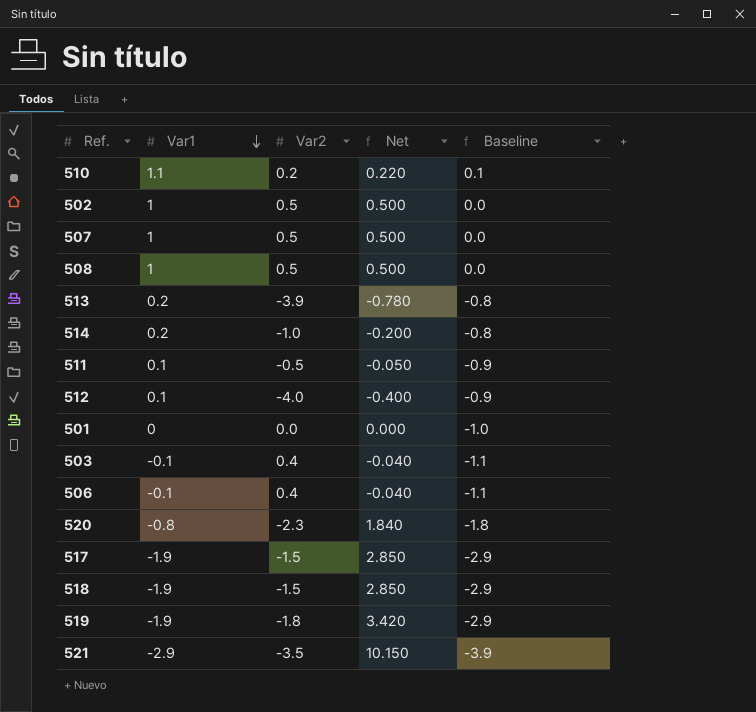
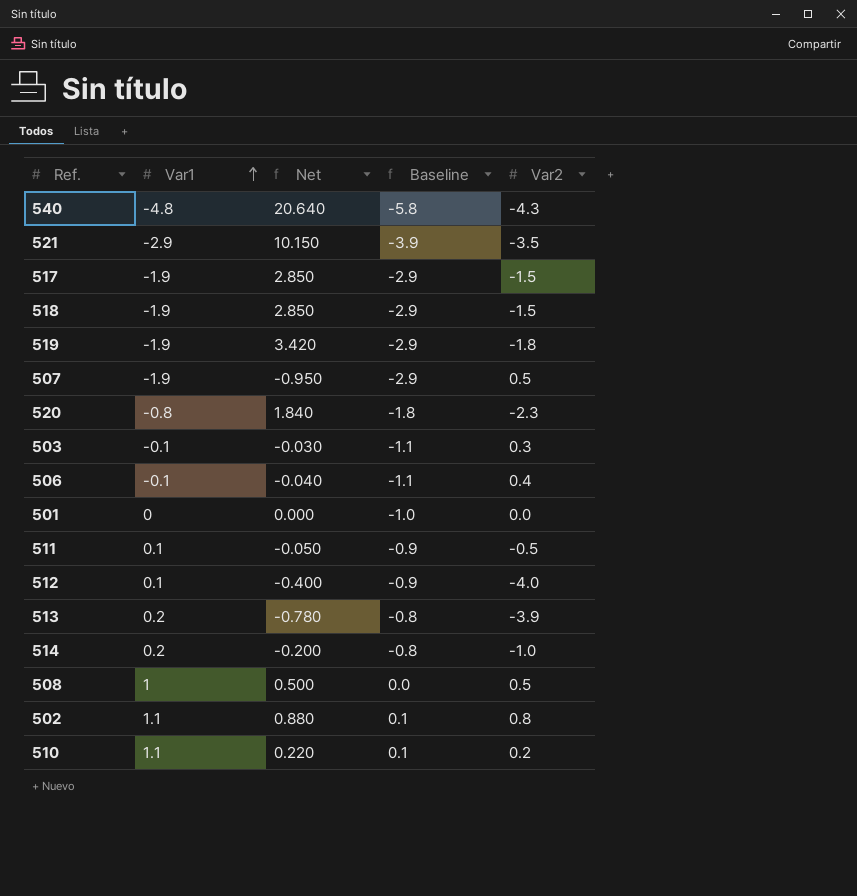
row order: Var1 descending -> Var1 ascending
column Var2 | position: 3 -> 5
row 540: none -> -4.8 | 20.640 | -5.8 | -4.3
507 | Var1: 1 -> -1.9
507 | Net: 0.500 -> -0.950
507 | Baseline: 0.0 -> -2.9
503 | Net: -0.040 -> -0.030
503 | Var2: 0.4 -> 0.3
502 | Var1: 1 -> 1.1
502 | Net: 0.500 -> 0.880
502 | Baseline: 0.0 -> 0.1
502 | Var2: 0.5 -> 0.8

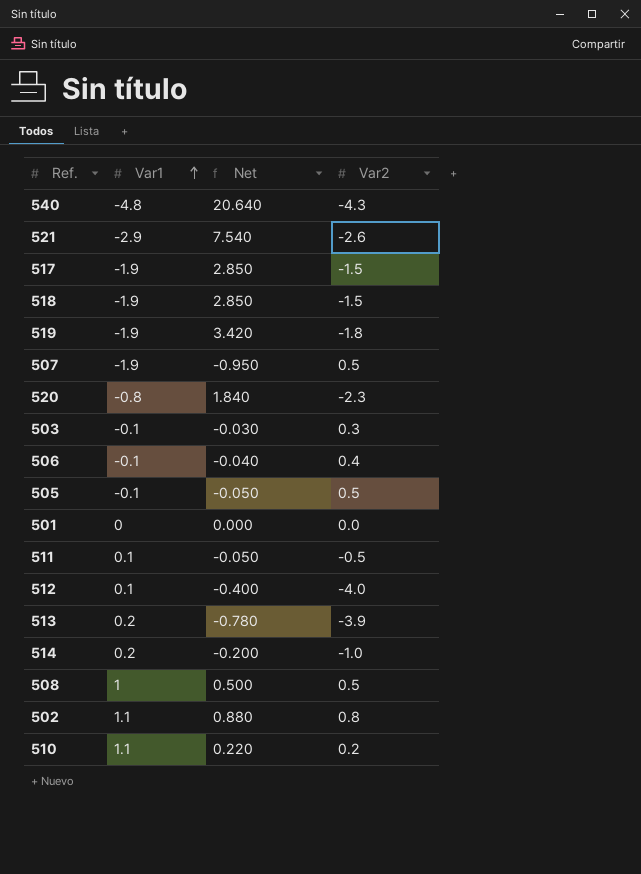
column Baseline | formula: [Var1] - 1 -> none
521 | Net: 10.150 -> 7.540
521 | Var2: -3.5 -> -2.6
row 505: none -> -0.1 | -0.050 | 0.5

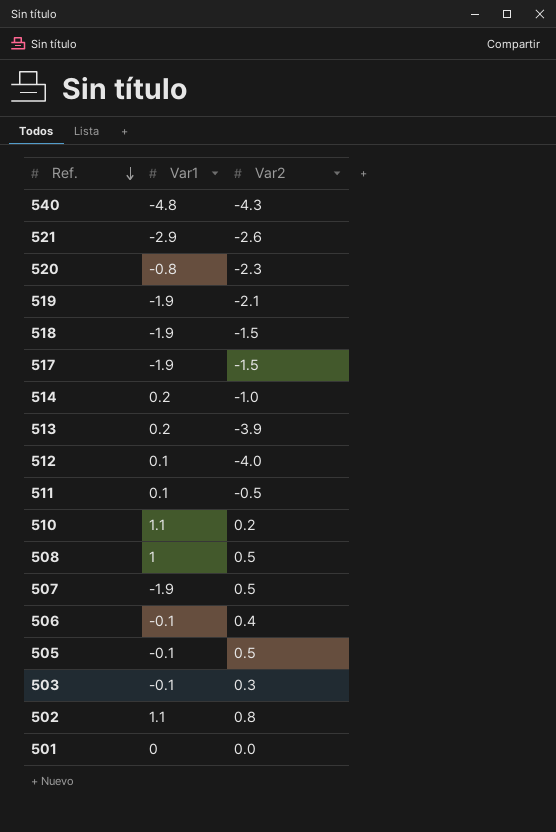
row order: Var1 ascending -> Ref. descending
column Net | formula: [Var1] * [Var2] -> none
519 | Var2: -1.8 -> -2.1

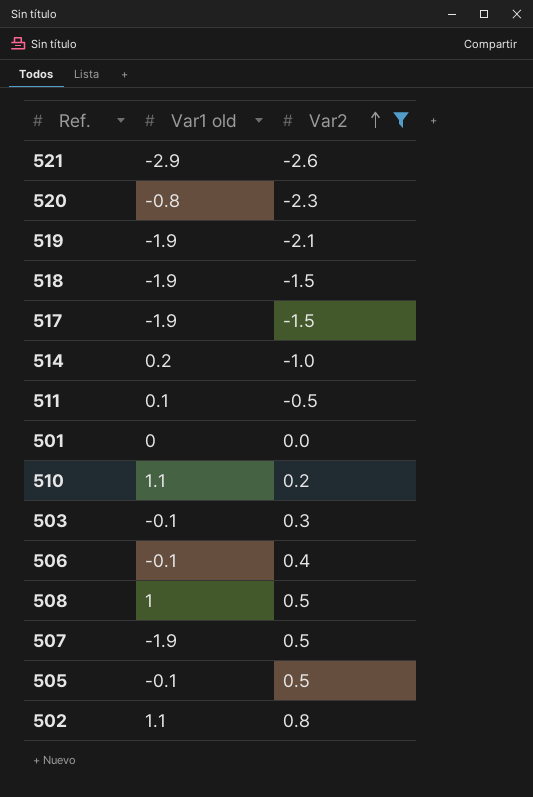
filter: none -> Var2 >= -2.6
row order: Ref. descending -> Var2 ascending
column name: Var1 -> Var1 old

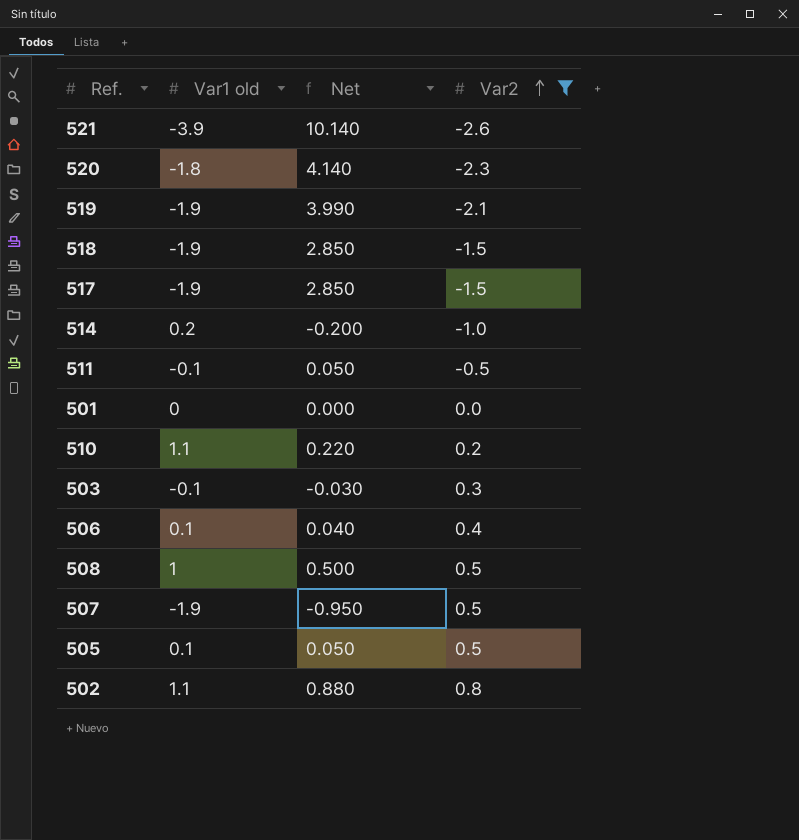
column Net | formula: none -> [Var1 old] * [Var2]
521 | Var1 old: -2.9 -> -3.9
520 | Var1 old: -0.8 -> -1.8
511 | Var1 old: 0.1 -> -0.1
506 | Var1 old: -0.1 -> 0.1
505 | Var1 old: -0.1 -> 0.1

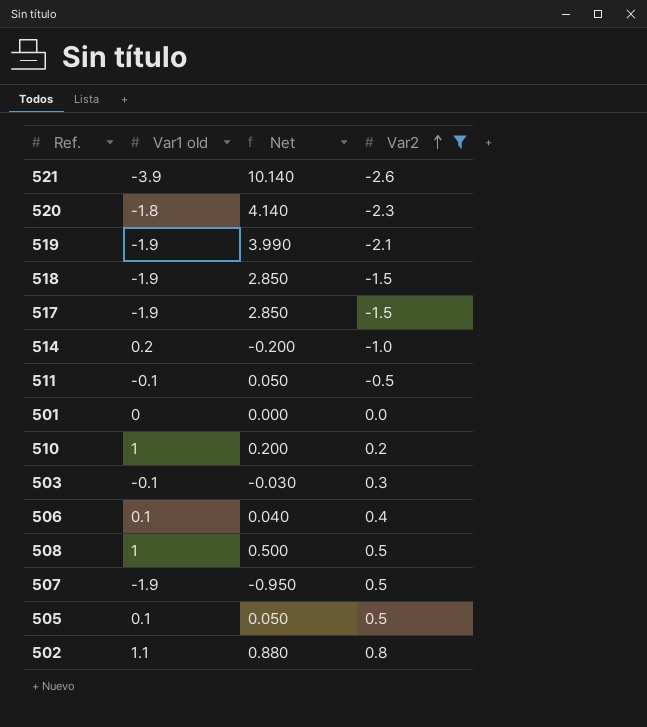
510 | Var1 old: 1.1 -> 1
510 | Net: 0.220 -> 0.200

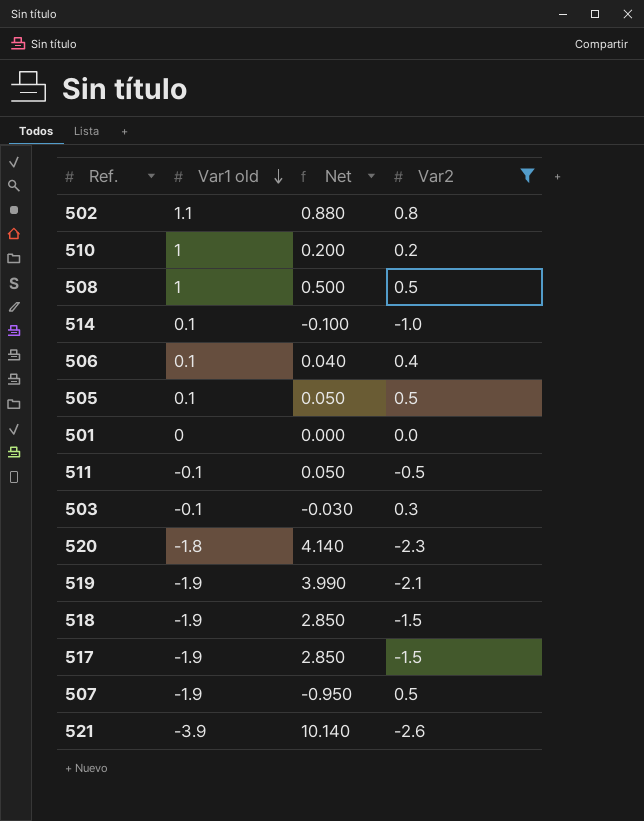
row order: Var2 ascending -> Var1 old descending
514 | Var1 old: 0.2 -> 0.1
514 | Net: -0.200 -> -0.100

